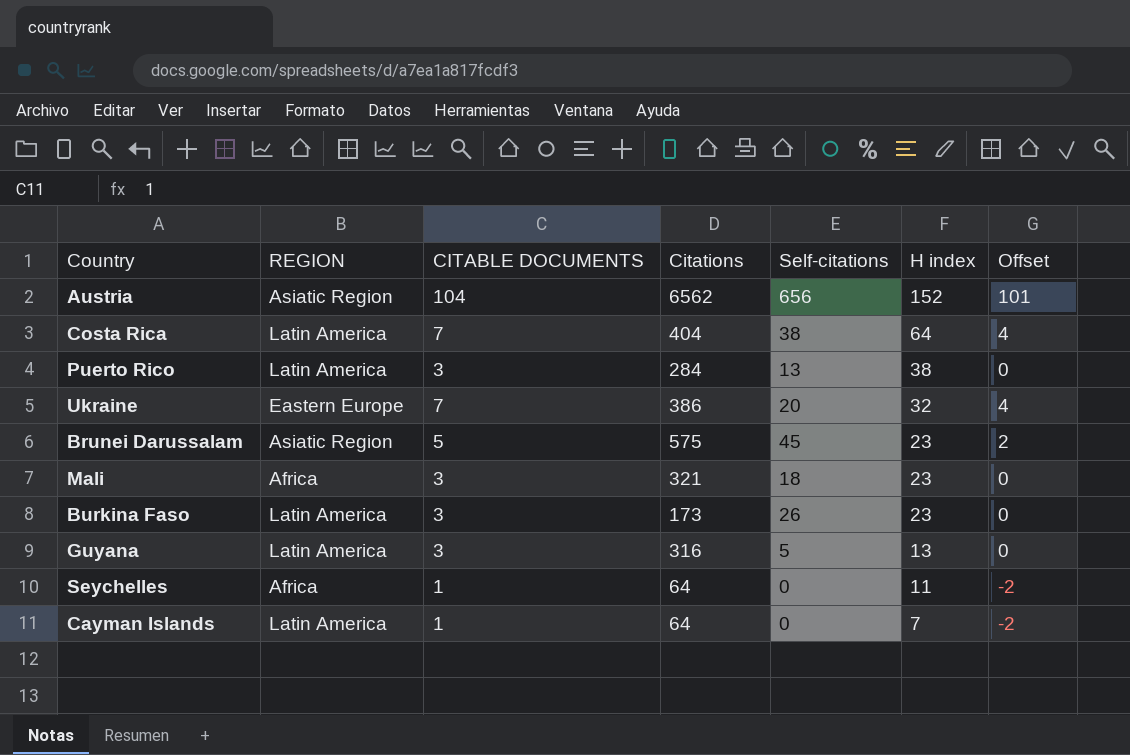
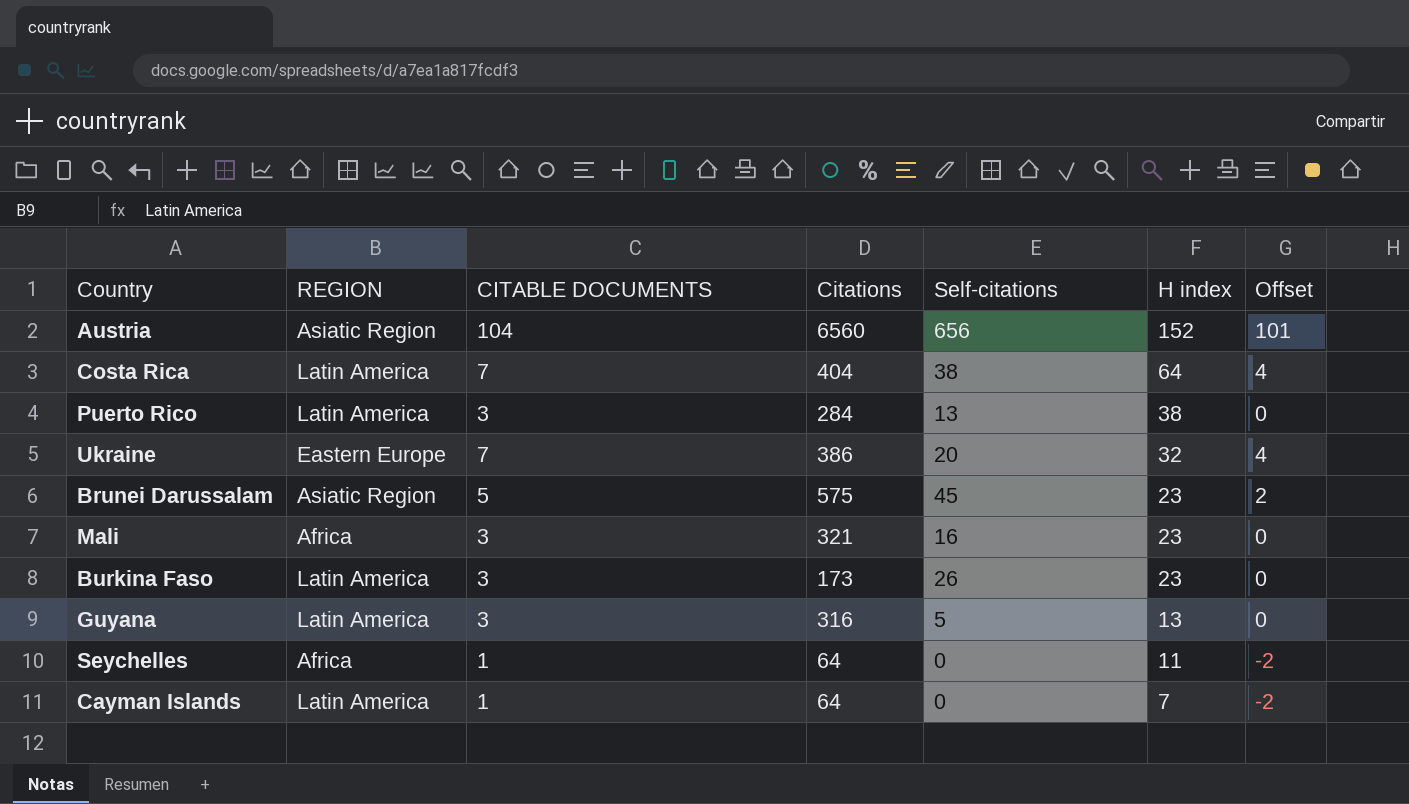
Austria | Citations: 6562 -> 6560
Mali | Self-citations: 18 -> 16

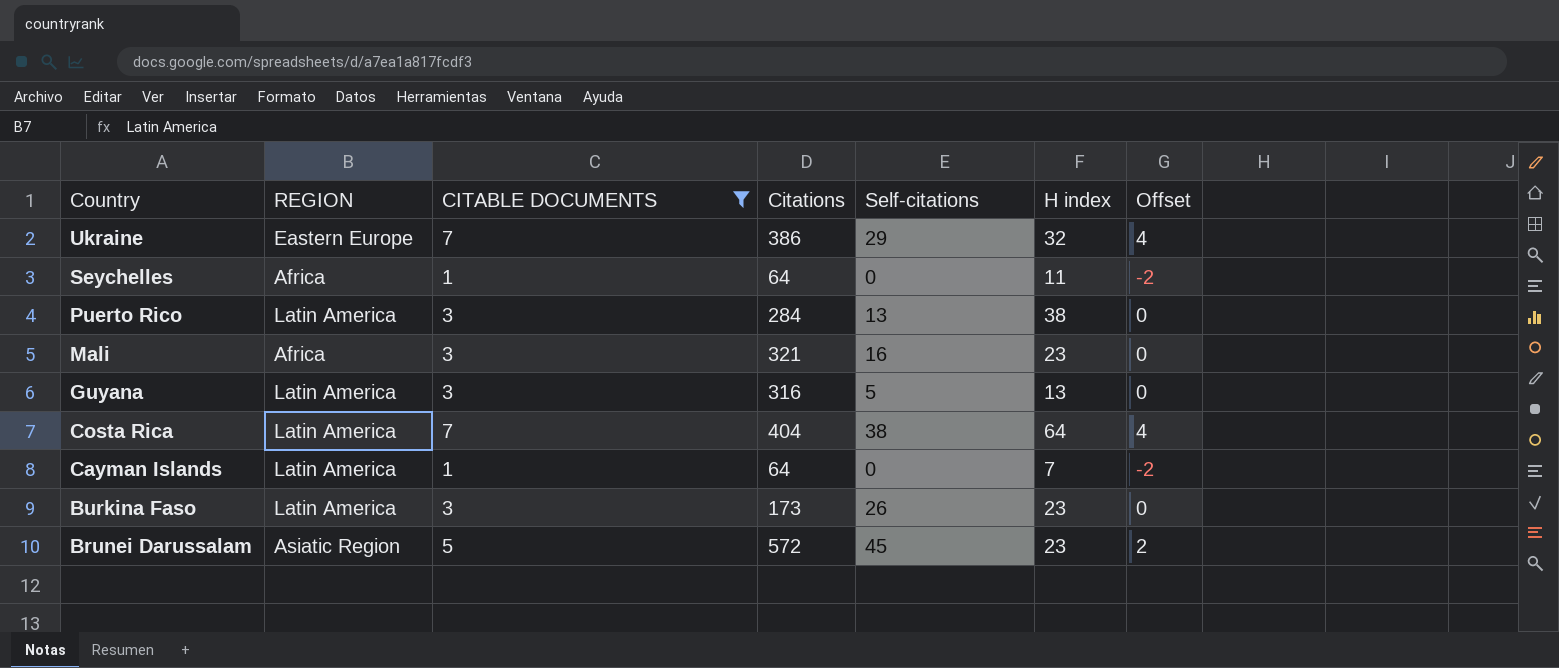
filter: none -> CITABLE DOCUMENTS != 104
row order: H index descending -> Country descending
Ukraine | Self-citations: 20 -> 29
Brunei Darussalam | Citations: 575 -> 572

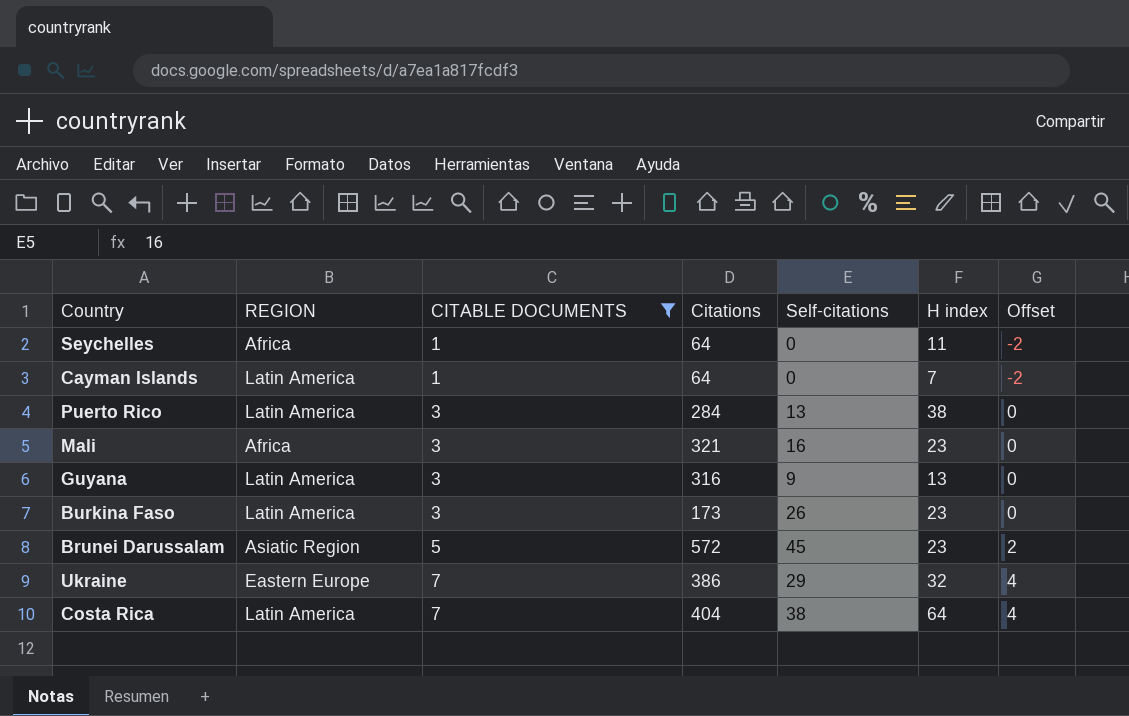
row order: Country descending -> CITABLE DOCUMENTS ascending
Guyana | Self-citations: 5 -> 9

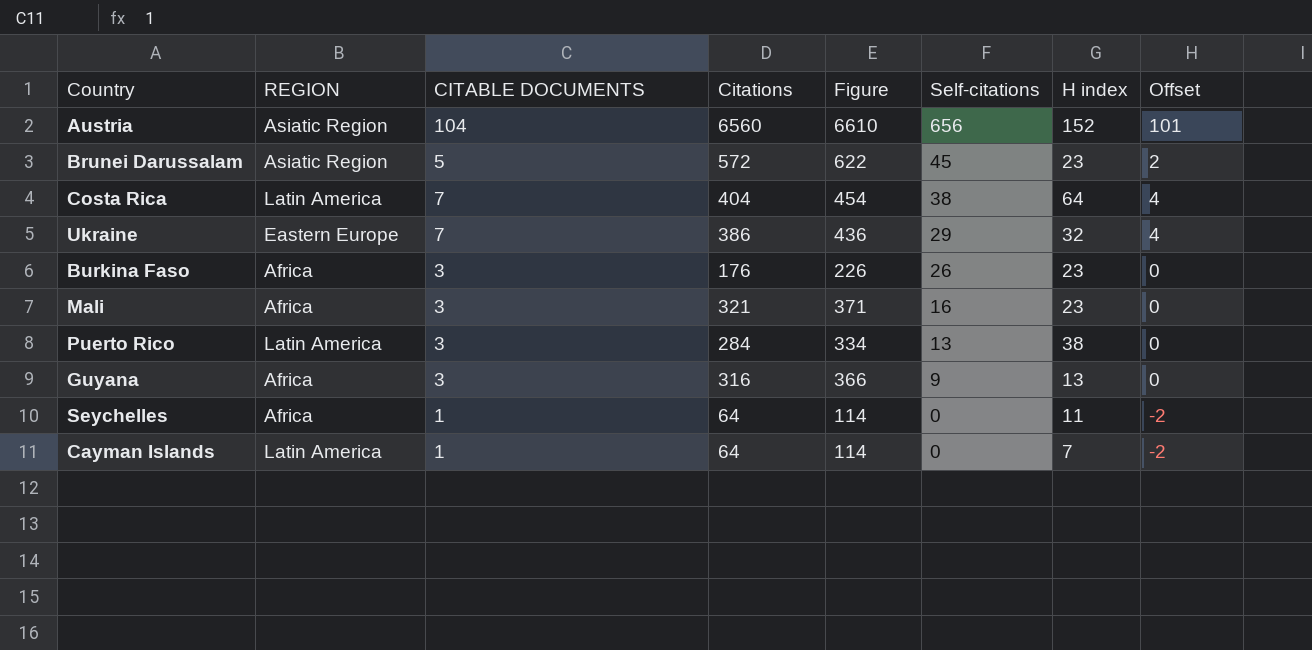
filter: CITABLE DOCUMENTS != 104 -> none
row order: CITABLE DOCUMENTS ascending -> Self-citations descending
column Figure | formula: none -> [Citations] + 50
Burkina Faso | REGION: Latin America -> Africa
Burkina Faso | Citations: 173 -> 176
Guyana | REGION: Latin America -> Africa

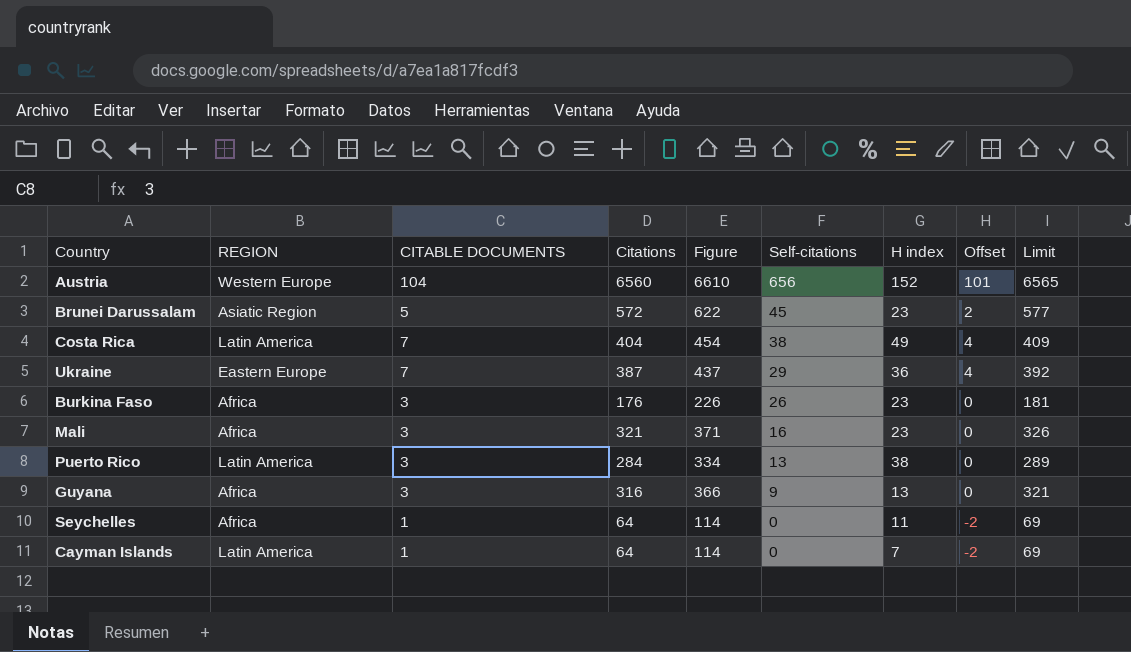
column Limit | formula: none -> [Citations] + 5
Austria | REGION: Asiatic Region -> Western Europe
Costa Rica | H index: 64 -> 49
Ukraine | Citations: 386 -> 387
Ukraine | Figure: 436 -> 437
Ukraine | H index: 32 -> 36

